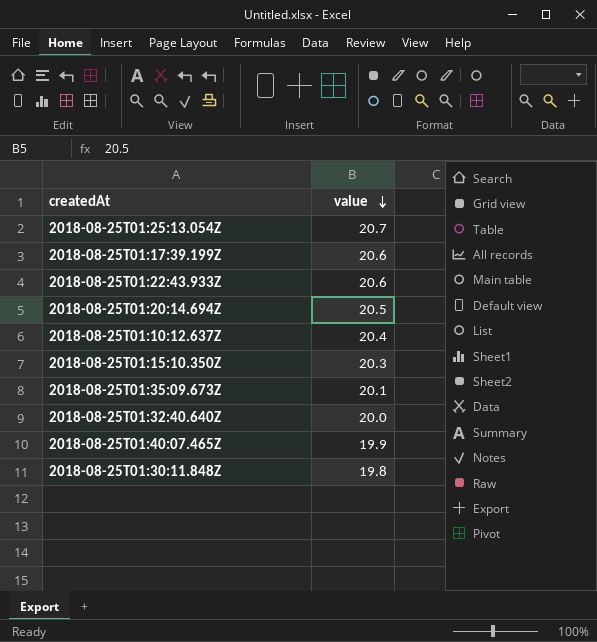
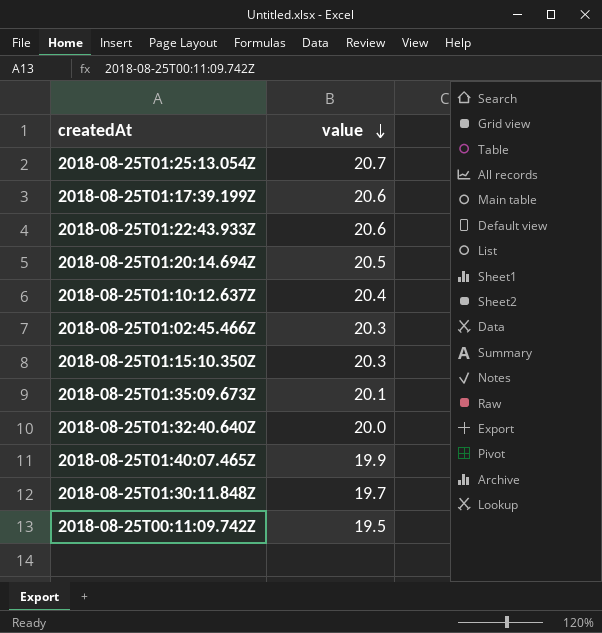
row 2018-08-25T01:02:45.466Z: none -> 20.3
2018-08-25T01:30:11.848Z | value: 19.8 -> 19.7
row 2018-08-25T00:11:09.742Z: none -> 19.5

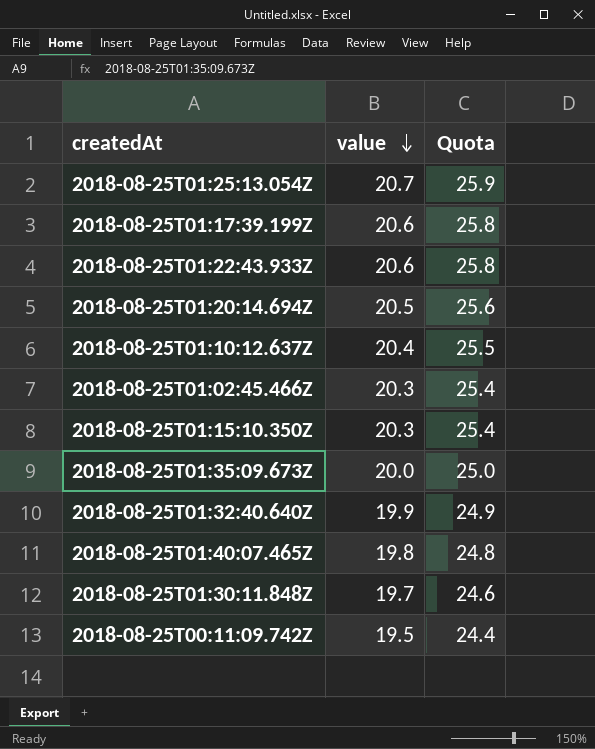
column Quota | formula: none -> [value] * 1.25
2018-08-25T01:35:09.673Z | value: 20.1 -> 20.0
2018-08-25T01:32:40.640Z | value: 20.0 -> 19.9
2018-08-25T01:40:07.465Z | value: 19.9 -> 19.8

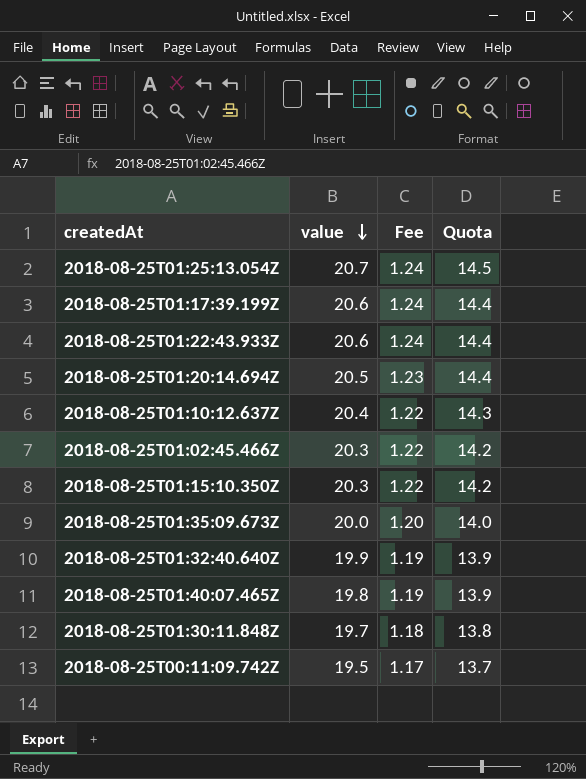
column Fee | formula: none -> [value] * 0.06
column Quota | formula: [value] * 1.25 -> [value] * 0.7

